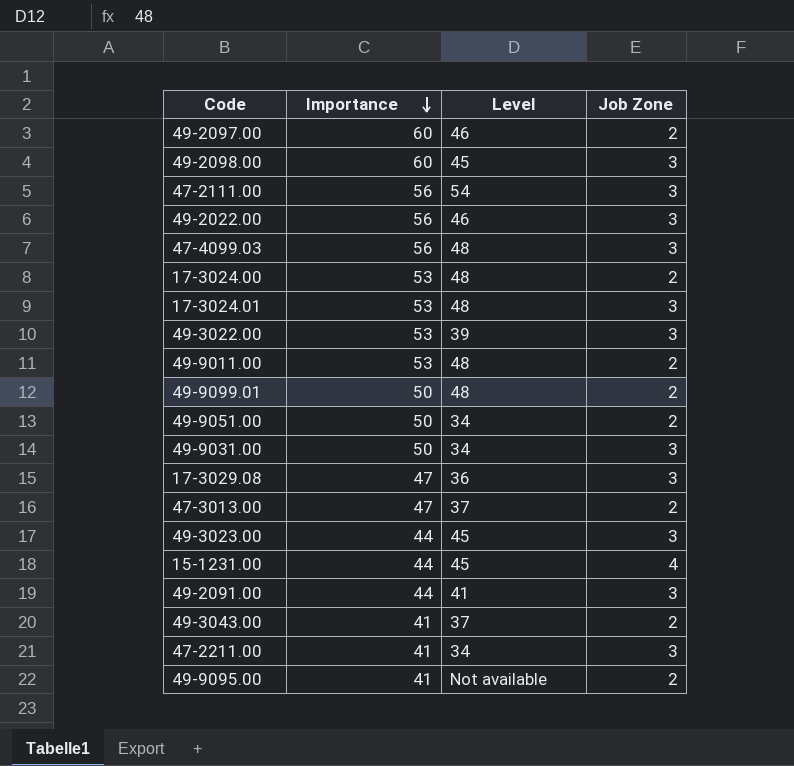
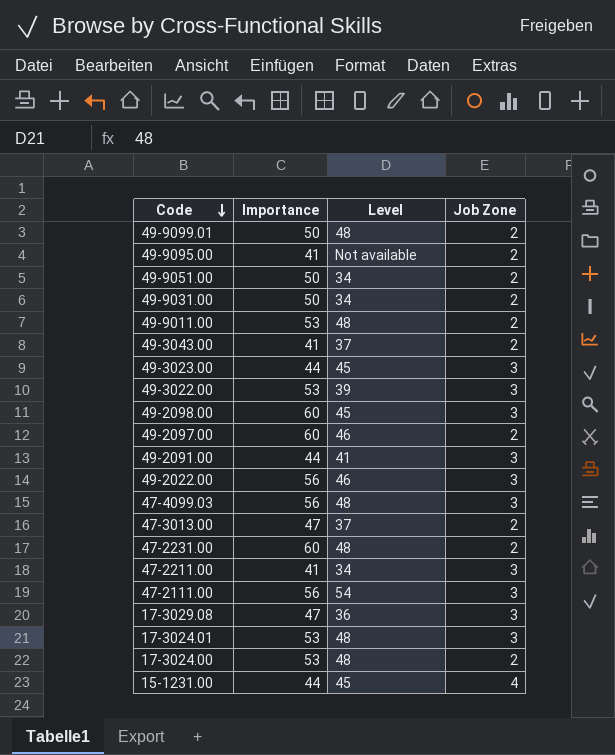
row order: Importance descending -> Code descending
49-9031.00 | Job Zone: 3 -> 2
row 47-2231.00: none -> 60 | 48 | 2

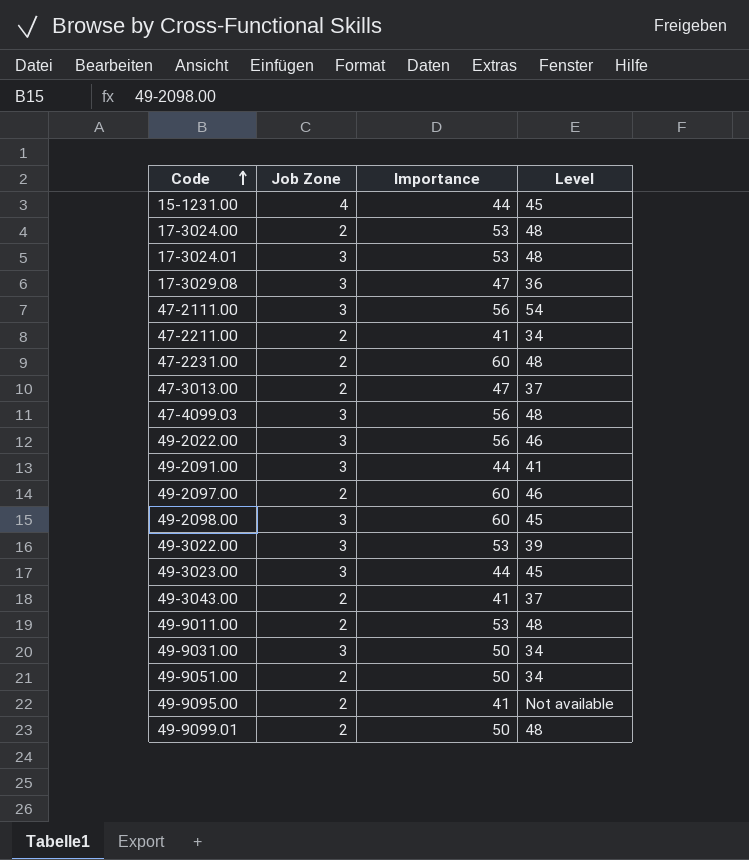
row order: Code descending -> Code ascending
column Job Zone | position: 4 -> 2
47-2211.00 | Job Zone: 3 -> 2
49-9031.00 | Job Zone: 2 -> 3

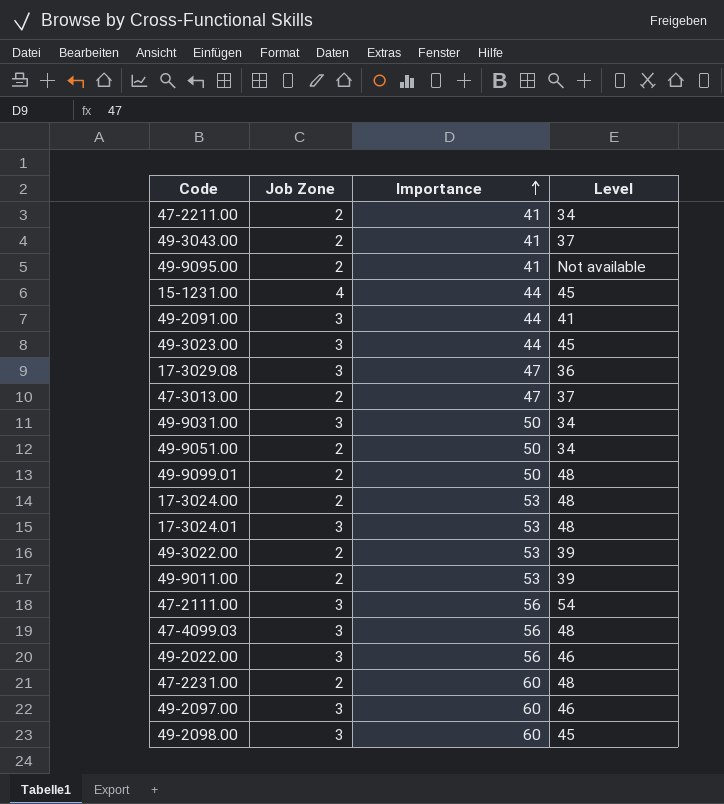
row order: Code ascending -> Importance ascending
49-3022.00 | Job Zone: 3 -> 2
49-9011.00 | Level: 48 -> 39
49-2097.00 | Job Zone: 2 -> 3

